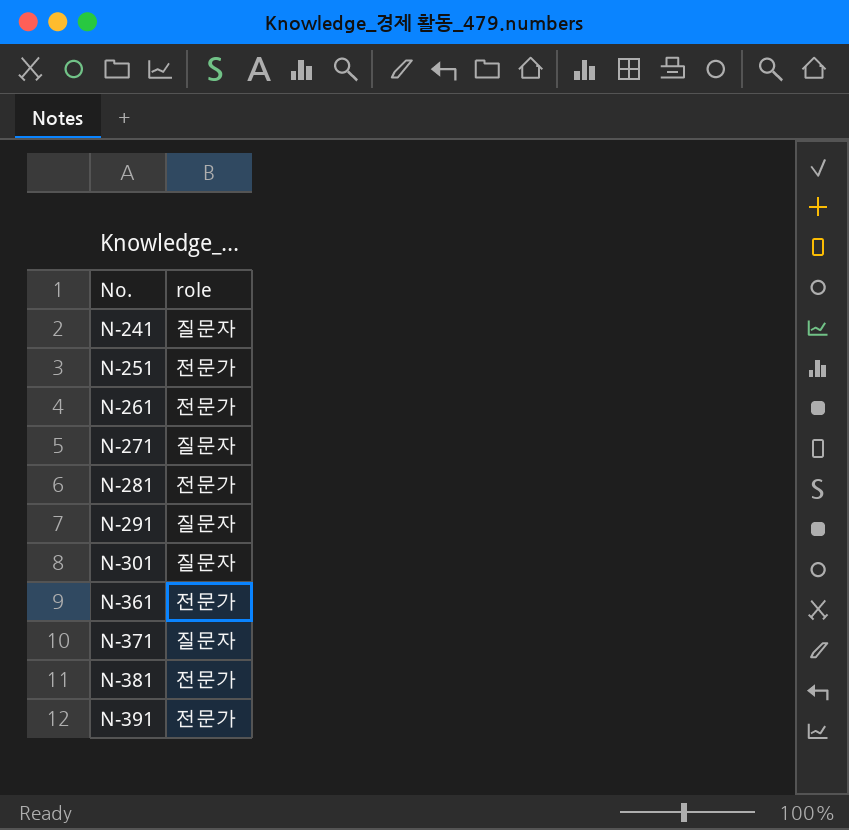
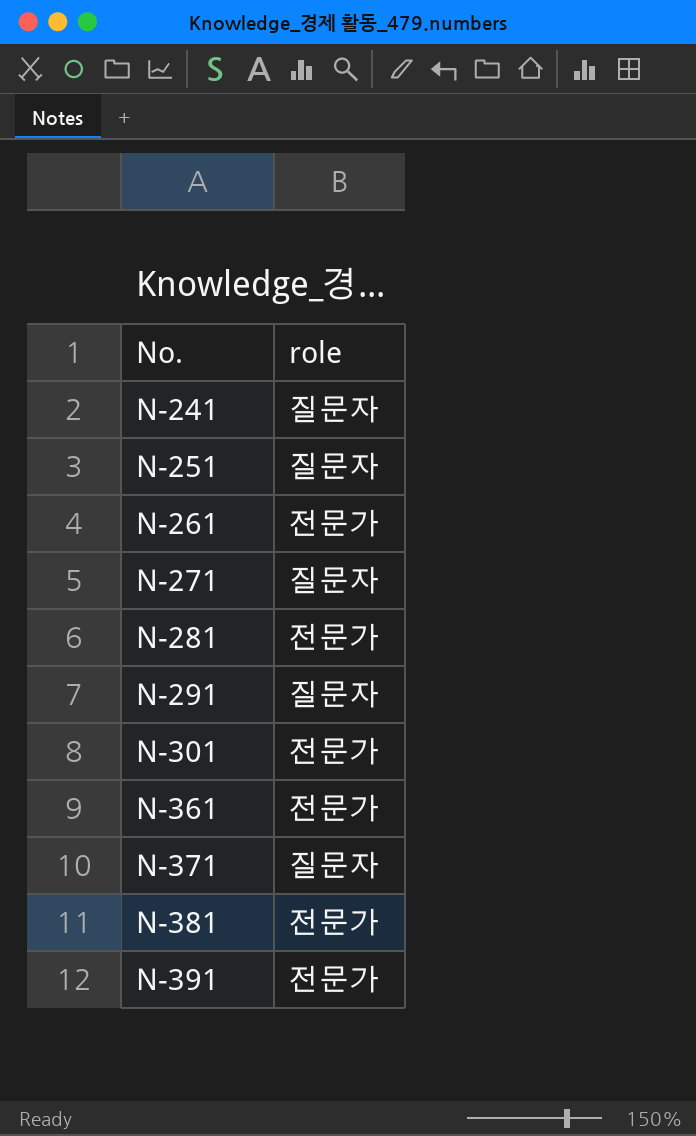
N-251 | role: 전문가 -> 질문자
N-301 | role: 질문자 -> 전문가

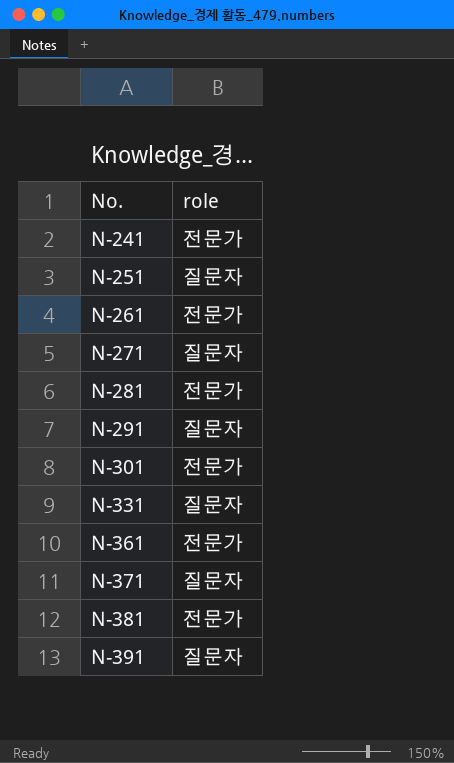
N-241 | role: 질문자 -> 전문가
row N-331: none -> 질문자
N-391 | role: 전문가 -> 질문자

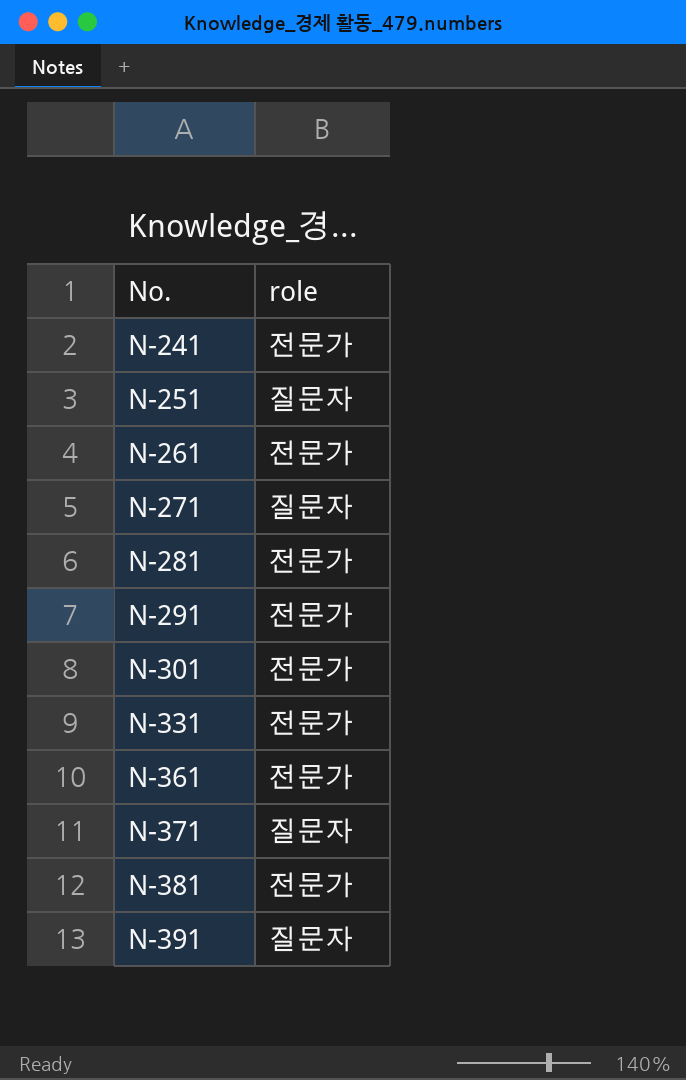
N-291 | role: 질문자 -> 전문가
N-331 | role: 질문자 -> 전문가

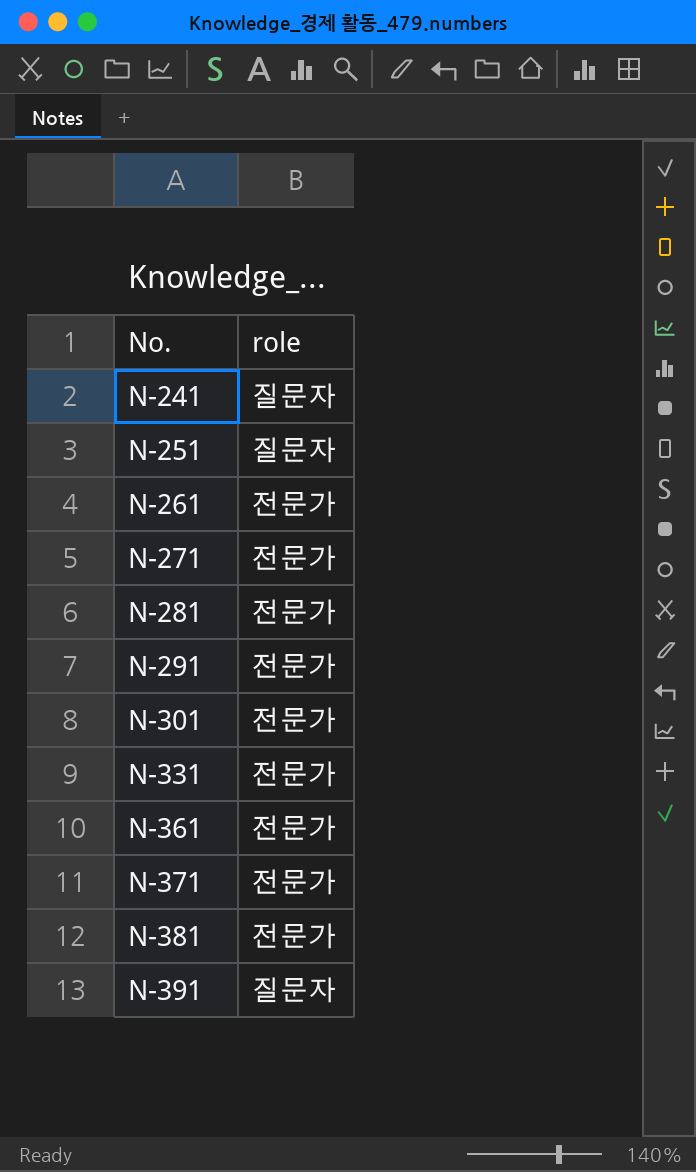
N-241 | role: 전문가 -> 질문자
N-271 | role: 질문자 -> 전문가
N-371 | role: 질문자 -> 전문가

